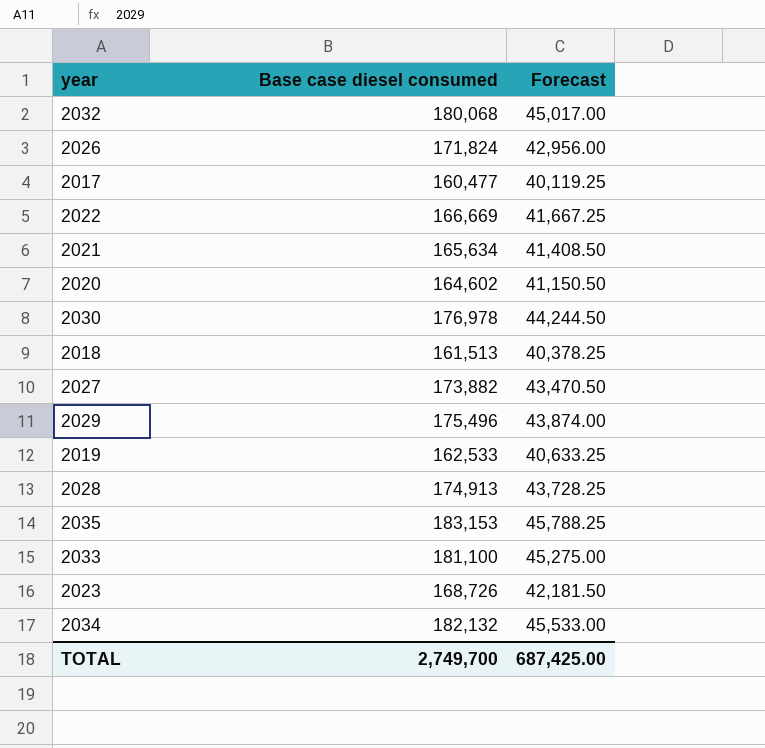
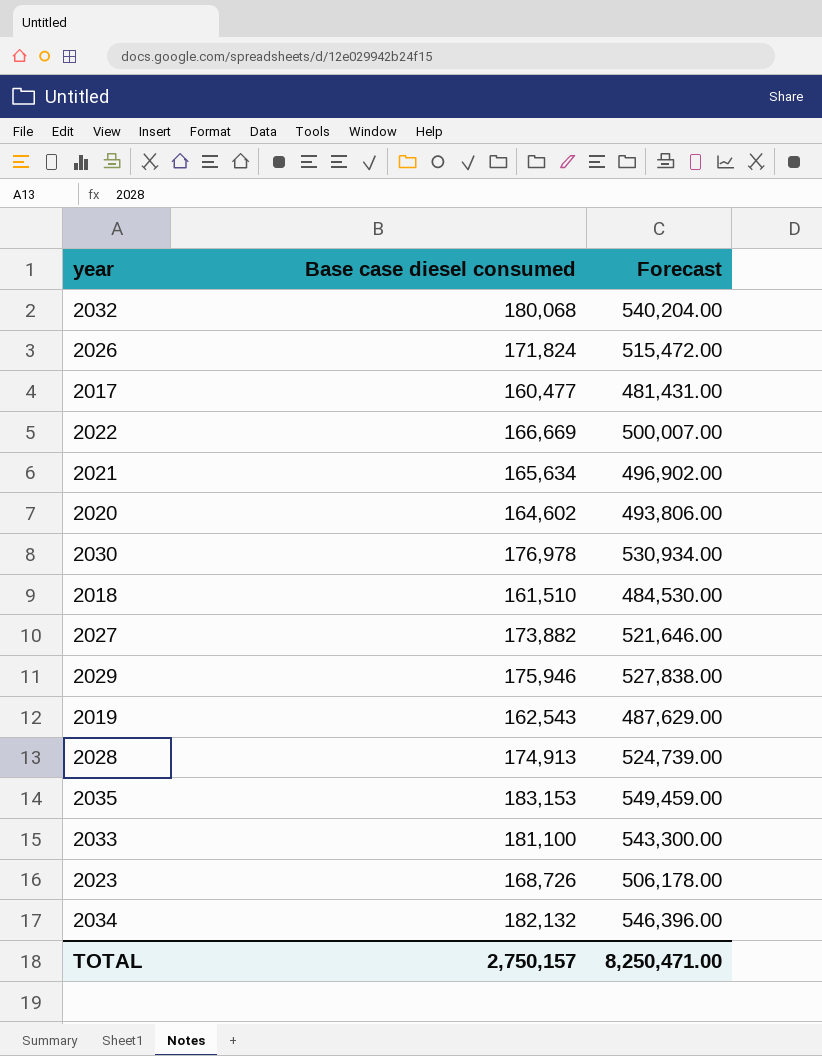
column Forecast | formula: [Base case diesel consumed] * 0.25 -> [Base case diesel consumed] * 3
2018 | Base case diesel consumed: 161,513 -> 161,510
2029 | Base case diesel consumed: 175,496 -> 175,946
2019 | Base case diesel consumed: 162,533 -> 162,543
TOTAL | Base case diesel consumed: 2,749,700 -> 2,750,157
TOTAL | Forecast: 687,425.00 -> 8,250,471.00

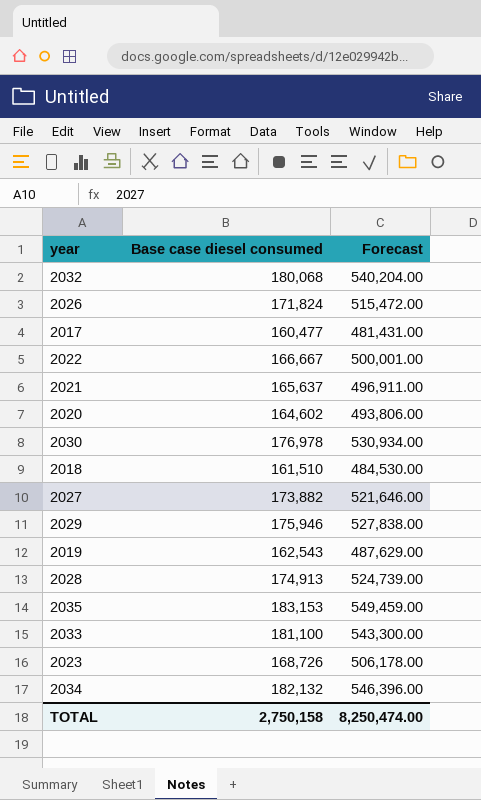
2022 | Base case diesel consumed: 166,669 -> 166,667
2022 | Forecast: 500,007.00 -> 500,001.00
2021 | Base case diesel consumed: 165,634 -> 165,637
2021 | Forecast: 496,902.00 -> 496,911.00
TOTAL | Base case diesel consumed: 2,750,157 -> 2,750,158
TOTAL | Forecast: 8,250,471.00 -> 8,250,474.00

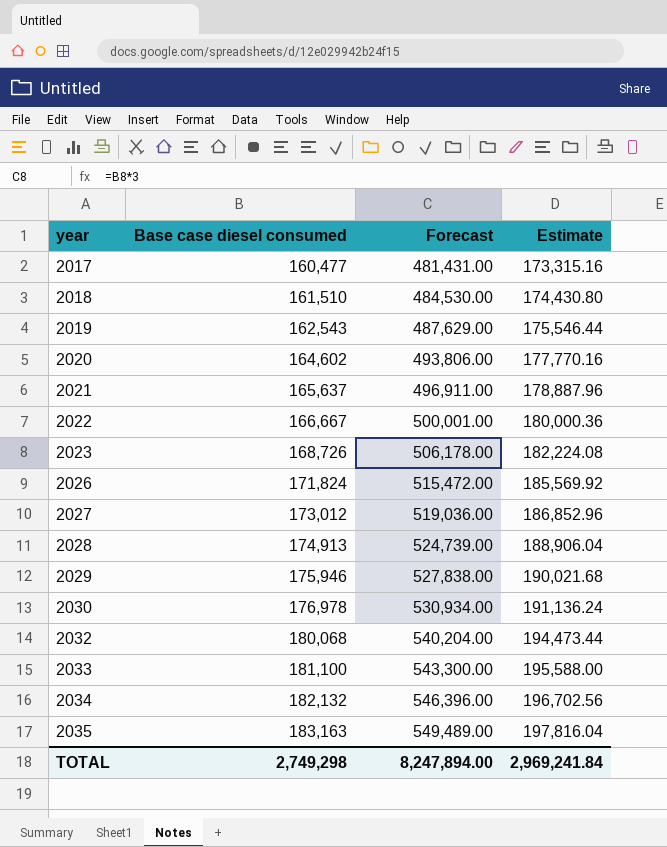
row order: none -> year ascending
column Estimate | formula: none -> [Base case diesel consumed] * 1.08
2027 | Base case diesel consumed: 173,882 -> 173,012
2027 | Forecast: 521,646.00 -> 519,036.00
2035 | Base case diesel consumed: 183,153 -> 183,163
2035 | Forecast: 549,459.00 -> 549,489.00
TOTAL | Base case diesel consumed: 2,750,158 -> 2,749,298
TOTAL | Forecast: 8,250,474.00 -> 8,247,894.00

